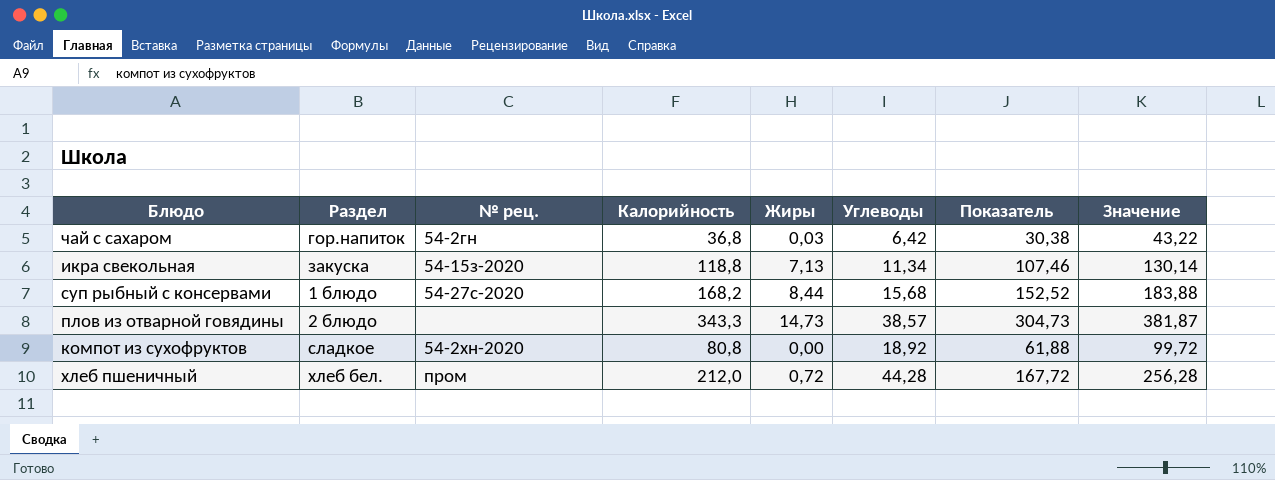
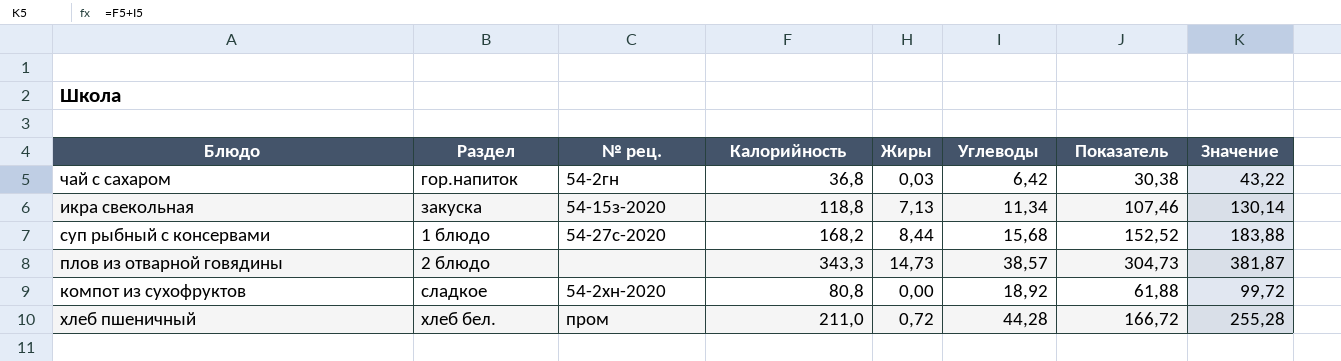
хлеб пшеничный | Калорийность: 212,0 -> 211,0
хлеб пшеничный | Показатель: 167,72 -> 166,72
хлеб пшеничный | Значение: 256,28 -> 255,28

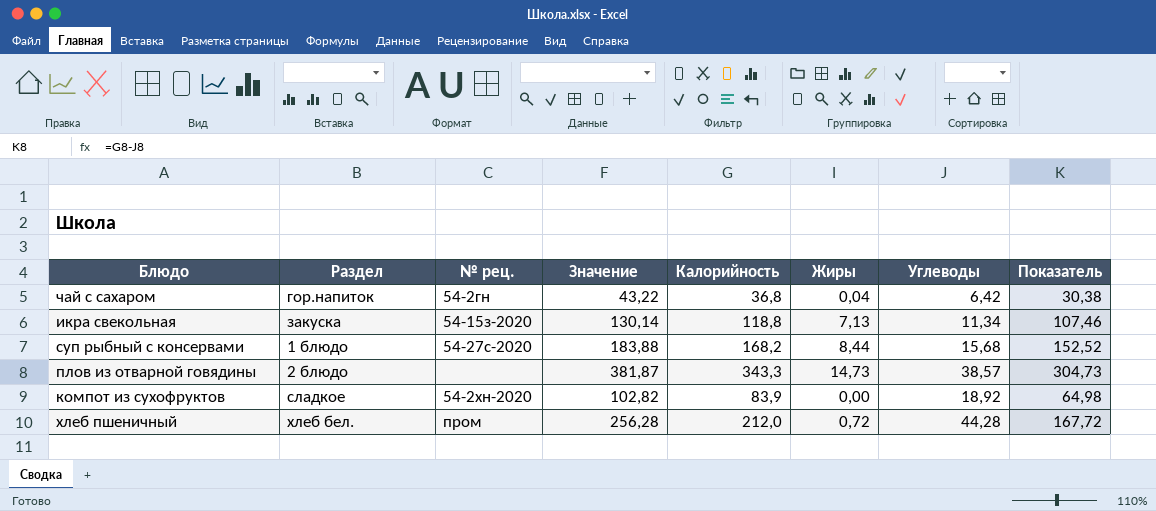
column Значение | position: 8 -> 4
чай с сахаром | Жиры: 0,03 -> 0,04
компот из сухофруктов | Значение: 99,72 -> 102,82
компот из сухофруктов | Калорийность: 80,8 -> 83,9
компот из сухофруктов | Показатель: 61,88 -> 64,98
хлеб пшеничный | Значение: 255,28 -> 256,28
хлеб пшеничный | Калорийность: 211,0 -> 212,0
хлеб пшеничный | Показатель: 166,72 -> 167,72

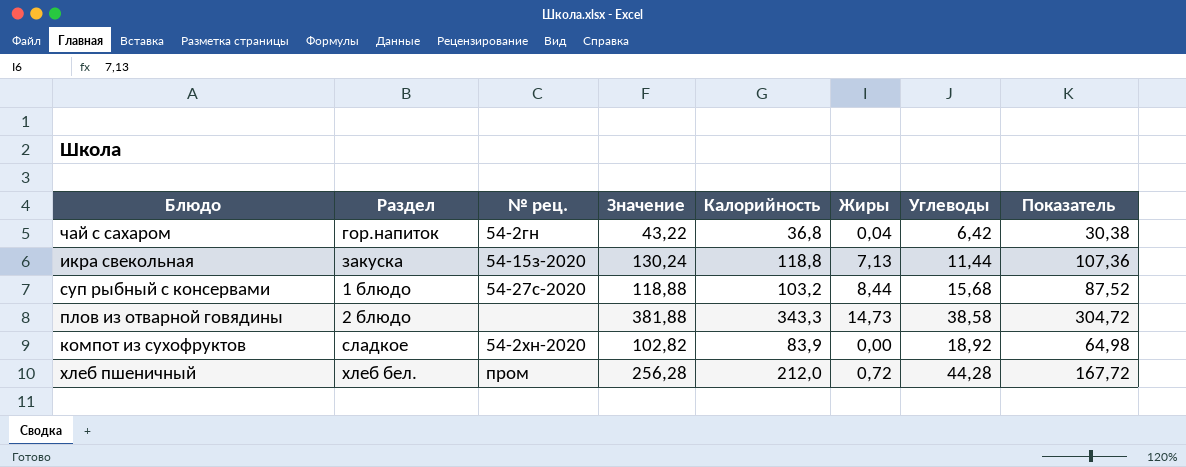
икра свекольная | Значение: 130,14 -> 130,24
икра свекольная | Углеводы: 11,34 -> 11,44
икра свекольная | Показатель: 107,46 -> 107,36
суп рыбный с консервами | Значение: 183,88 -> 118,88
суп рыбный с консервами | Калорийность: 168,2 -> 103,2
суп рыбный с консервами | Показатель: 152,52 -> 87,52
плов из отварной говядины | Значение: 381,87 -> 381,88
плов из отварной говядины | Углеводы: 38,57 -> 38,58
плов из отварной говядины | Показатель: 304,73 -> 304,72

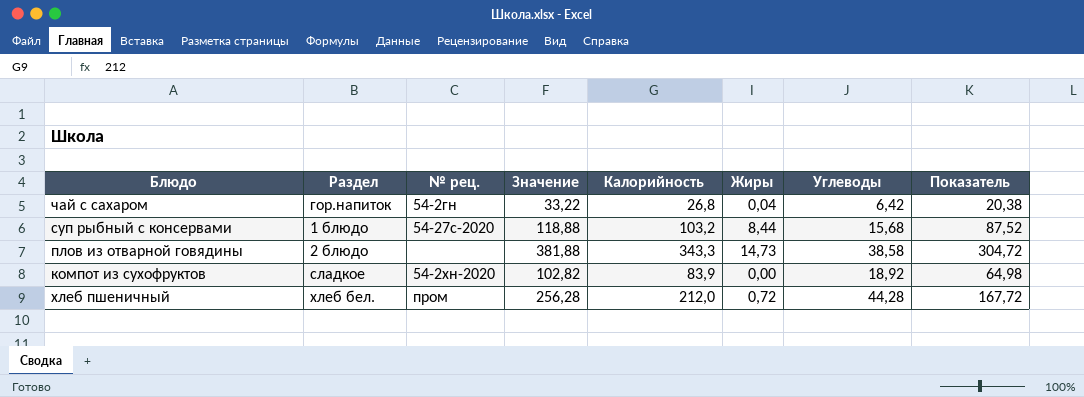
row икра свекольная: закуска | 54-15з-2020 | 130,24 | 118,8 | 7,13 | 11,44 | 107,36 -> none
чай с сахаром | Значение: 43,22 -> 33,22
чай с сахаром | Калорийность: 36,8 -> 26,8
чай с сахаром | Показатель: 30,38 -> 20,38

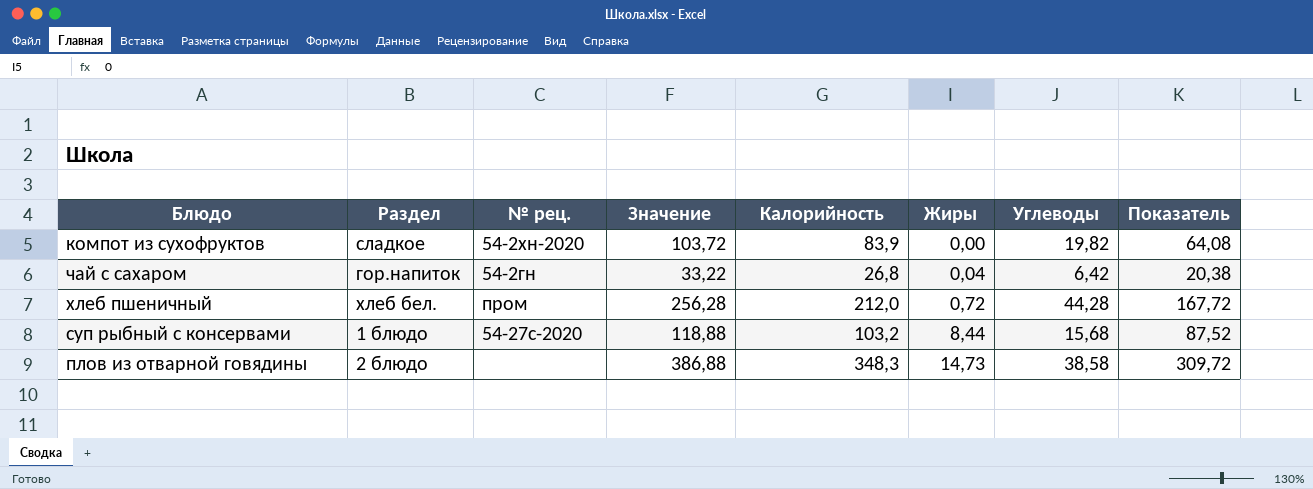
row order: none -> Жиры ascending
компот из сухофруктов | Значение: 102,82 -> 103,72
компот из сухофруктов | Углеводы: 18,92 -> 19,82
компот из сухофруктов | Показатель: 64,98 -> 64,08
плов из отварной говядины | Значение: 381,88 -> 386,88
плов из отварной говядины | Калорийность: 343,3 -> 348,3
плов из отварной говядины | Показатель: 304,72 -> 309,72

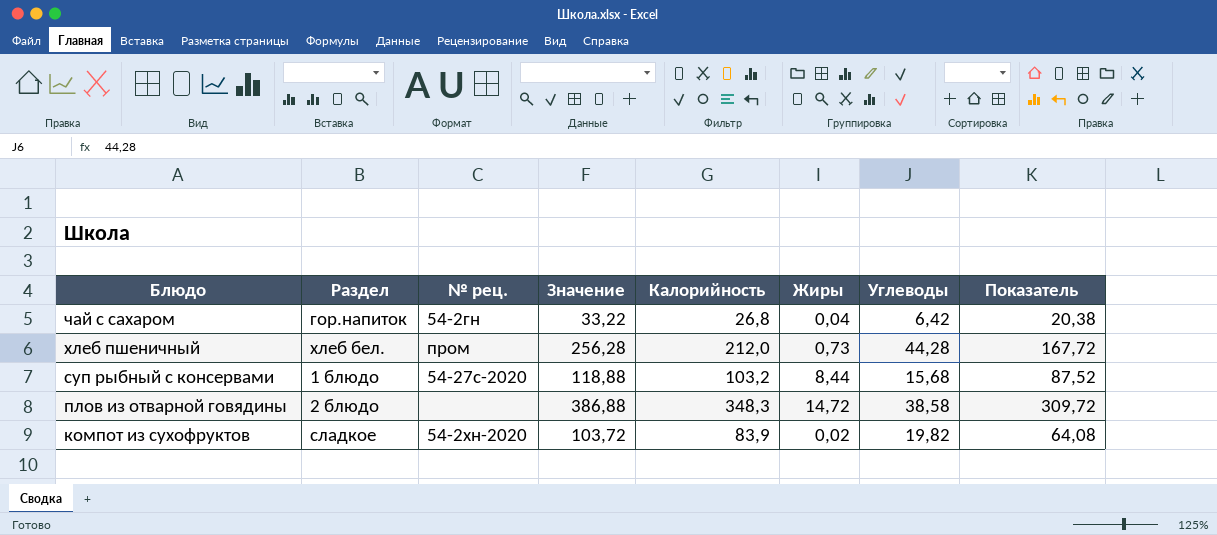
row order: Жиры ascending -> Блюдо descending
хлеб пшеничный | Жиры: 0,72 -> 0,73
плов из отварной говядины | Жиры: 14,73 -> 14,72
компот из сухофруктов | Жиры: 0,00 -> 0,02

